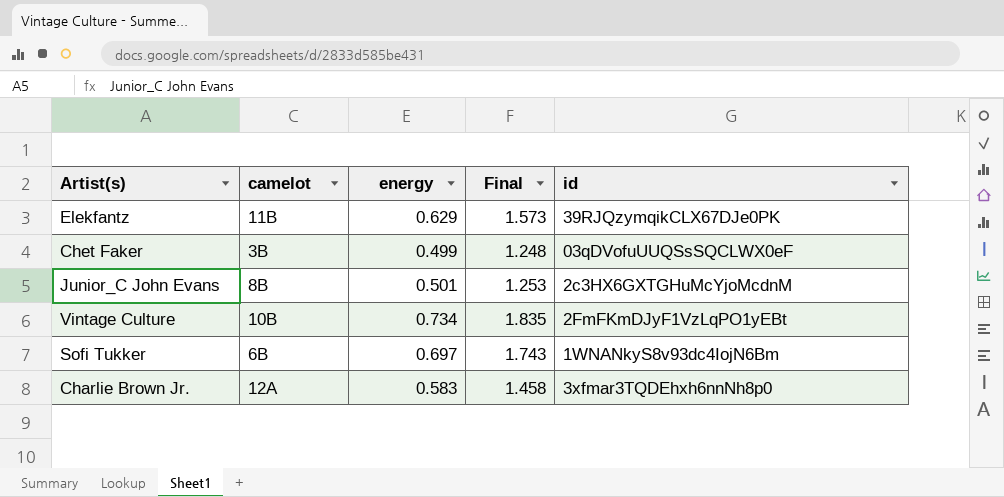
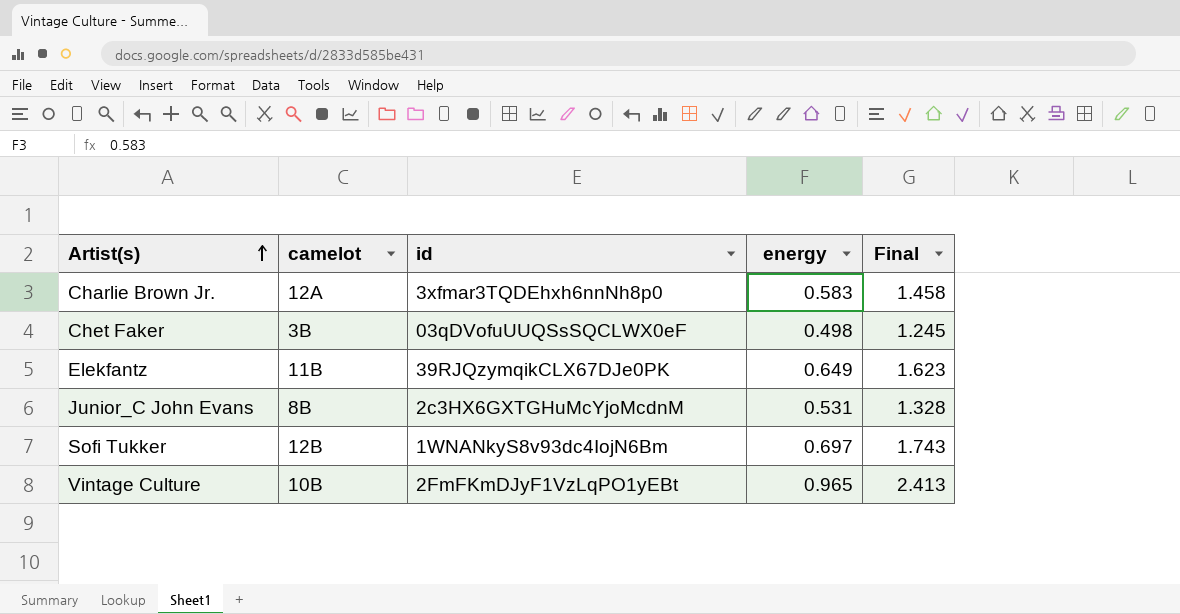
row order: none -> Artist(s) ascending
column id | position: 5 -> 3
Chet Faker | energy: 0.499 -> 0.498
Chet Faker | Final: 1.248 -> 1.245
Elekfantz | energy: 0.629 -> 0.649
Elekfantz | Final: 1.573 -> 1.623
Junior_C John Evans | energy: 0.501 -> 0.531
Junior_C John Evans | Final: 1.253 -> 1.328
Sofi Tukker | camelot: 6B -> 12B
Vintage Culture | energy: 0.734 -> 0.965
Vintage Culture | Final: 1.835 -> 2.413

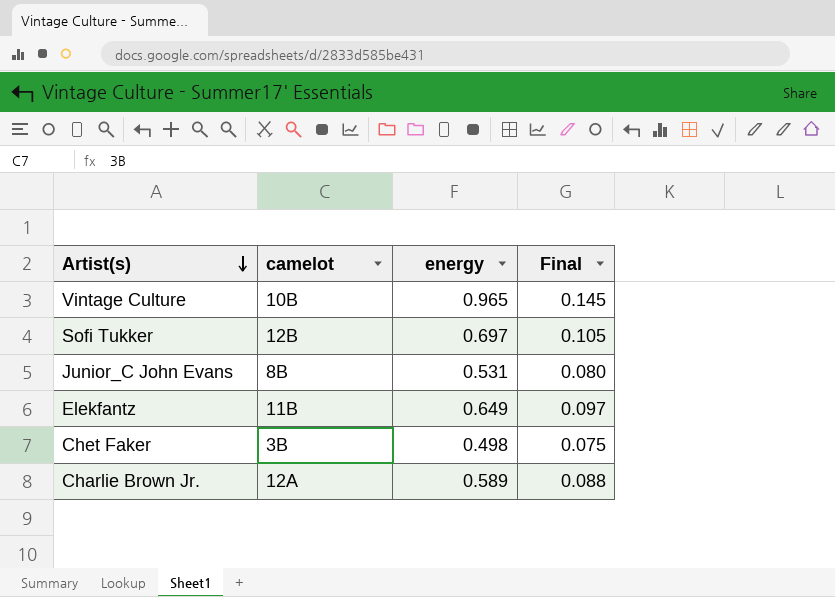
row order: Artist(s) ascending -> Artist(s) descending
column id | position: 3 -> none
column Final | formula: [energy] * 2.5 -> [energy] * 0.15
Charlie Brown Jr. | energy: 0.583 -> 0.589

